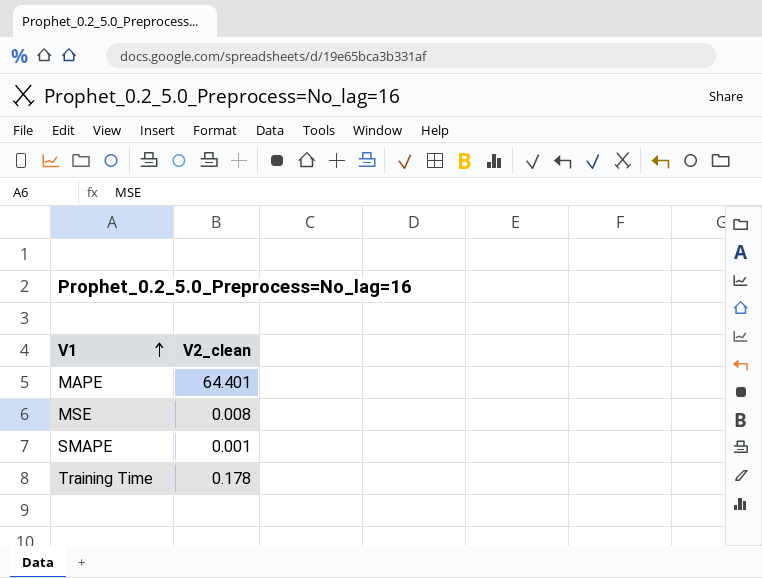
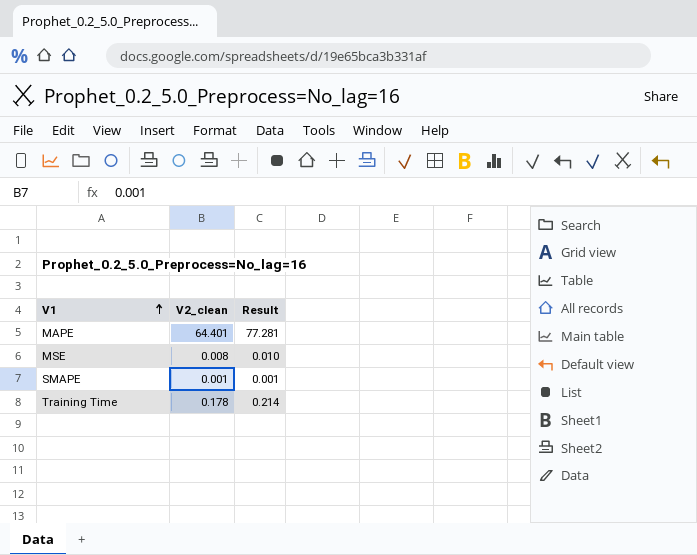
column Result | formula: none -> [V2_clean] * 1.2

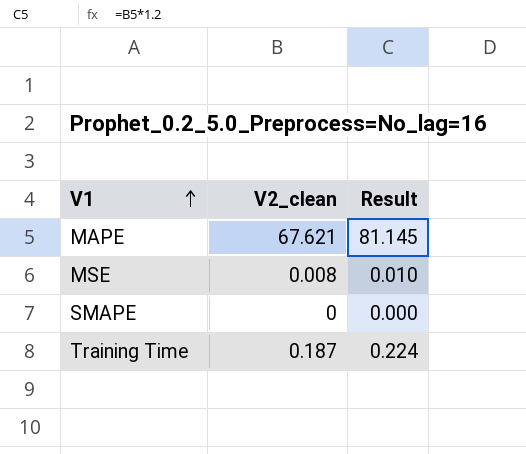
MAPE | V2_clean: 64.401 -> 67.621
MAPE | Result: 77.281 -> 81.145
SMAPE | V2_clean: 0.001 -> 0
SMAPE | Result: 0.001 -> 0.000
Training Time | V2_clean: 0.178 -> 0.187
Training Time | Result: 0.214 -> 0.224

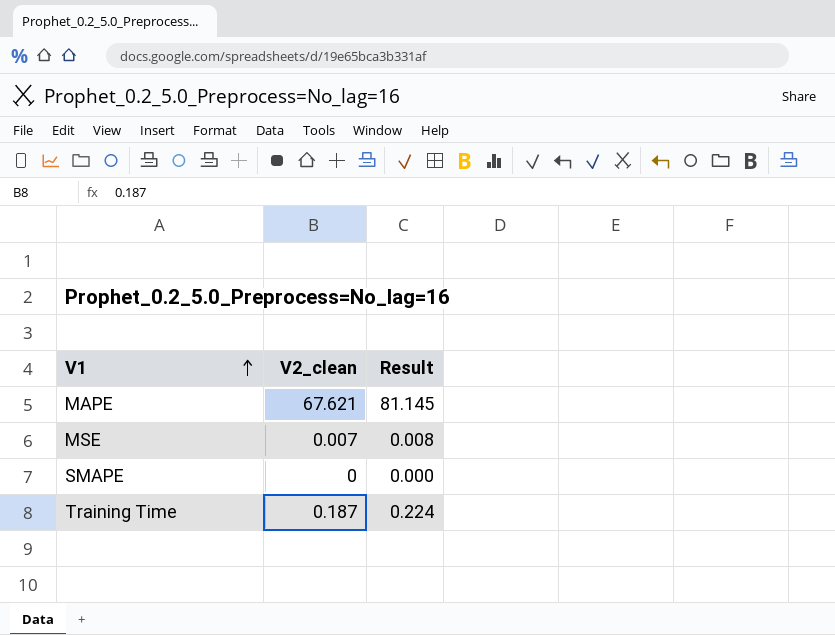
MSE | V2_clean: 0.008 -> 0.007
MSE | Result: 0.010 -> 0.008

